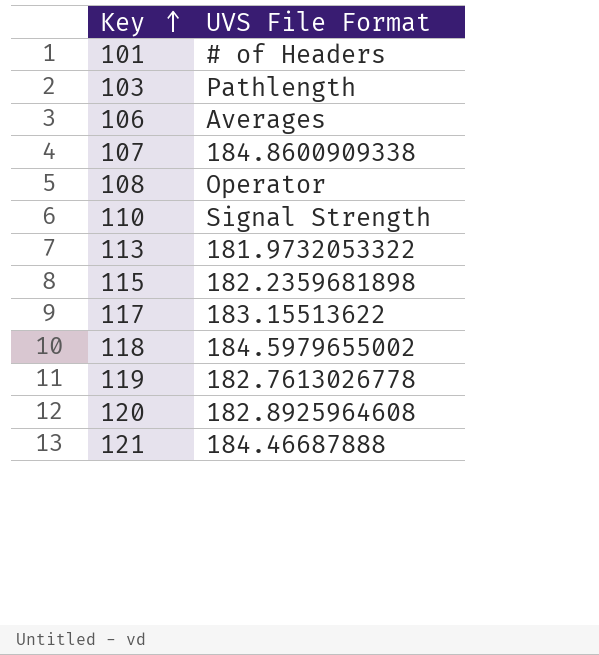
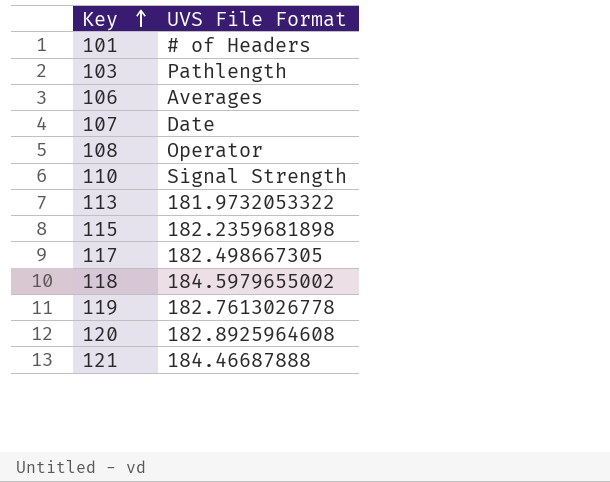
107 | UVS File Format: 184.8600909338 -> Date
117 | UVS File Format: 183.15513622 -> 182.498667305

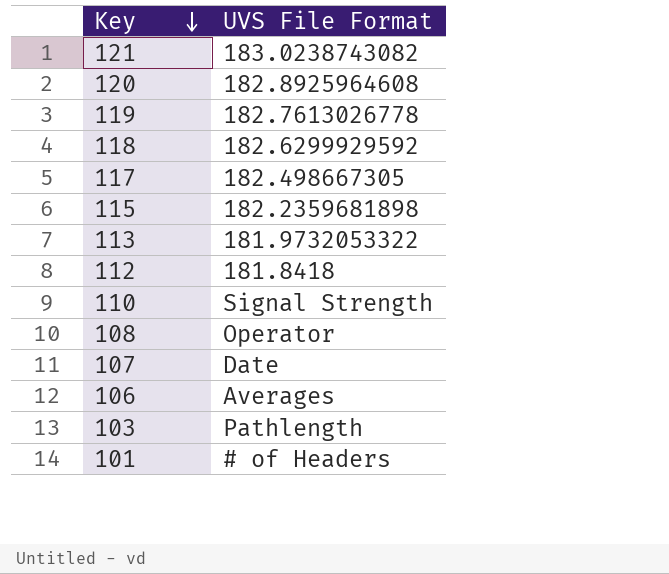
row order: Key ascending -> Key descending
121 | UVS File Format: 184.46687888 -> 183.0238743082
118 | UVS File Format: 184.5979655002 -> 182.6299929592
row 112: none -> 181.8418

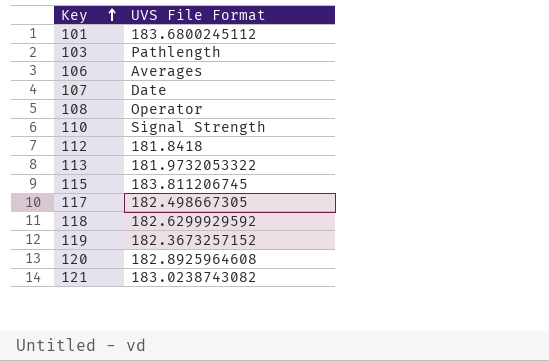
row order: Key descending -> Key ascending
101 | UVS File Format: # of Headers -> 183.6800245112
115 | UVS File Format: 182.2359681898 -> 183.811206745
119 | UVS File Format: 182.7613026778 -> 182.3673257152

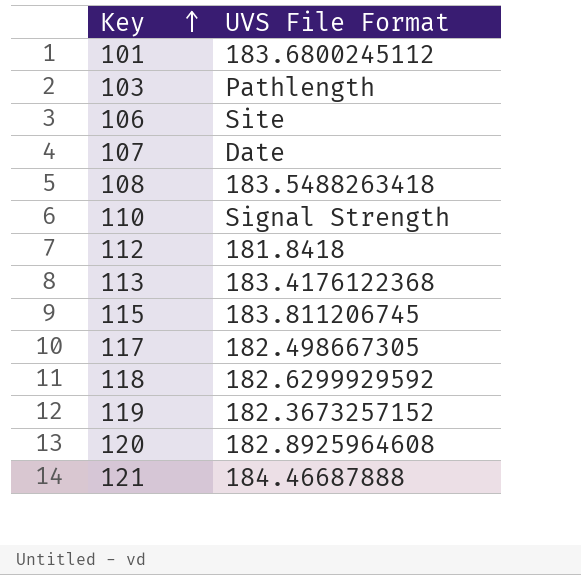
106 | UVS File Format: Averages -> Site
108 | UVS File Format: Operator -> 183.5488263418
113 | UVS File Format: 181.9732053322 -> 183.4176122368
121 | UVS File Format: 183.0238743082 -> 184.46687888

